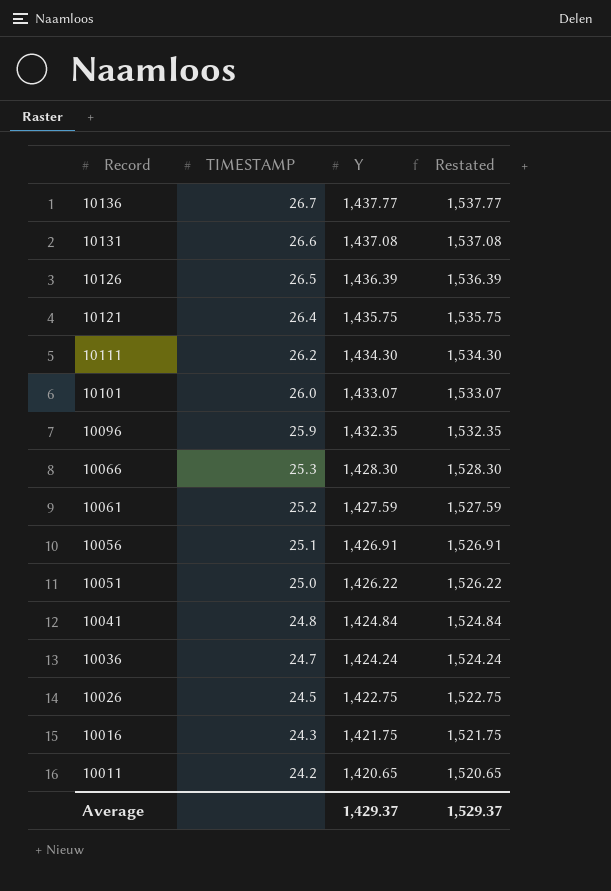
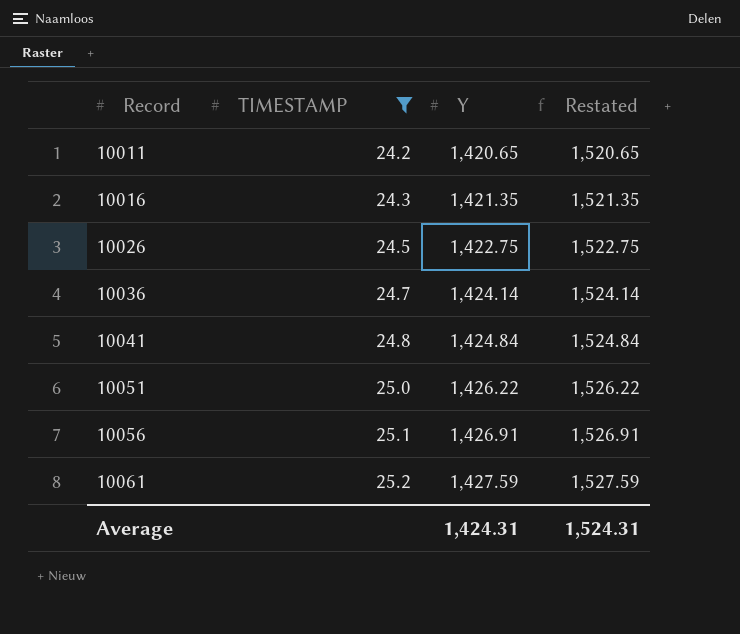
filter: none -> TIMESTAMP <= 25.2
row order: Record descending -> Record ascending
10016 | Y: 1,421.75 -> 1,421.35
10016 | Restated: 1,521.75 -> 1,521.35
10036 | Y: 1,424.24 -> 1,424.14
10036 | Restated: 1,524.24 -> 1,524.14
Average | Y: 1,429.37 -> 1,424.31
Average | Restated: 1,529.37 -> 1,524.31

